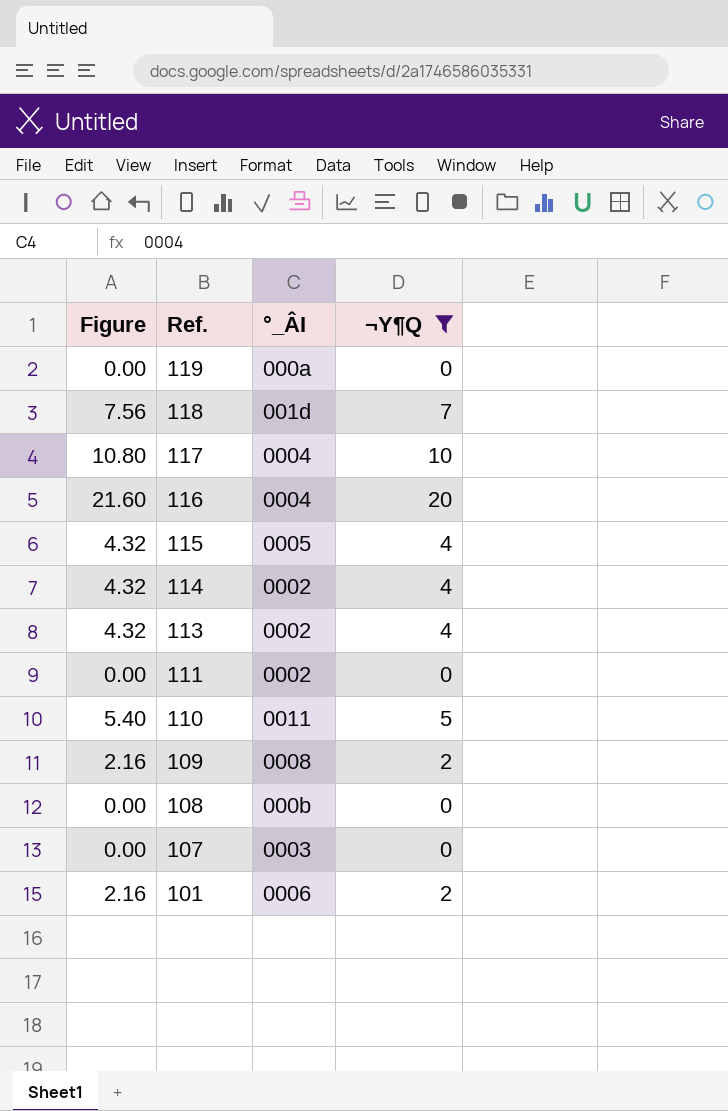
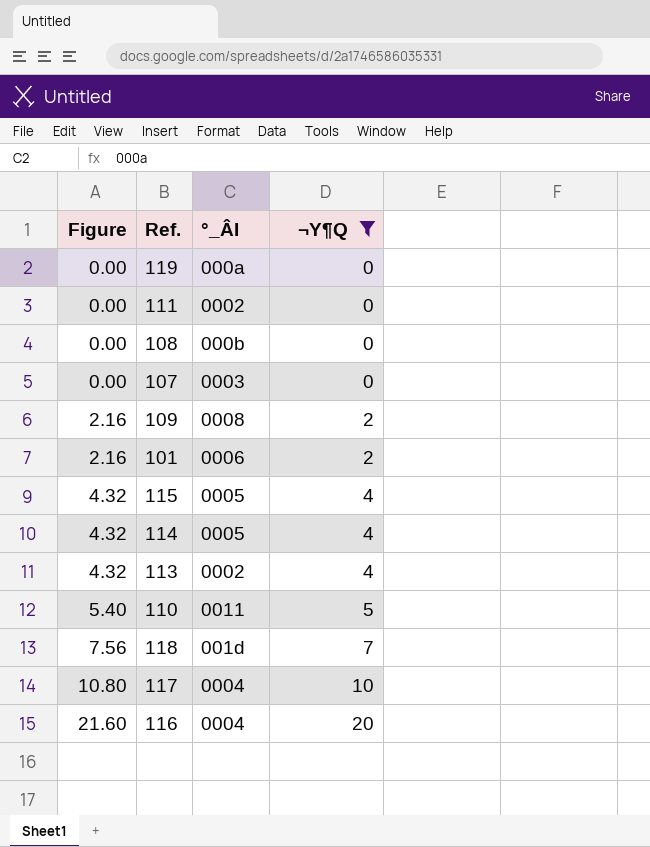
row order: Ref. descending -> Figure ascending
114 | °_ÂI: 0002 -> 0005

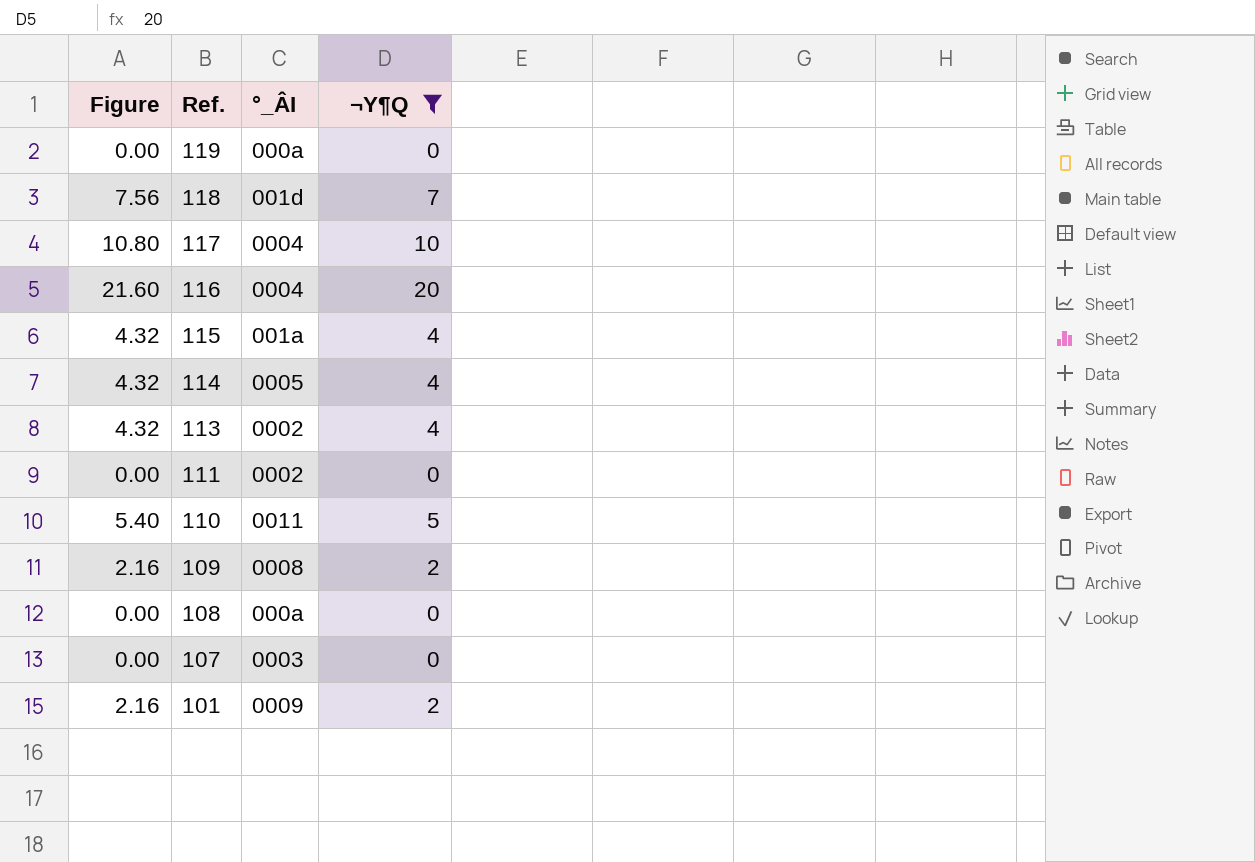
row order: Figure ascending -> Ref. descending
115 | °_ÂI: 0005 -> 001a
108 | °_ÂI: 000b -> 000a
101 | °_ÂI: 0006 -> 0009

